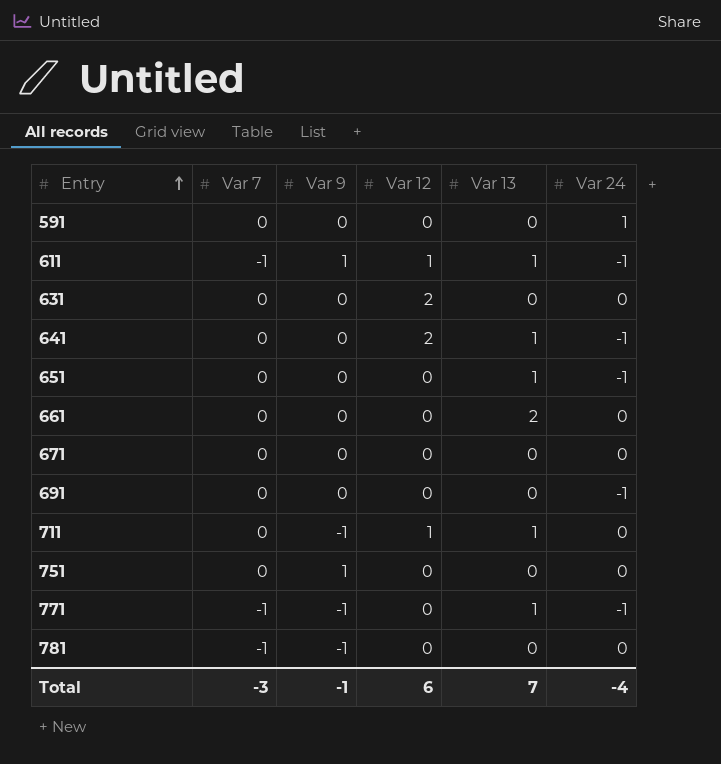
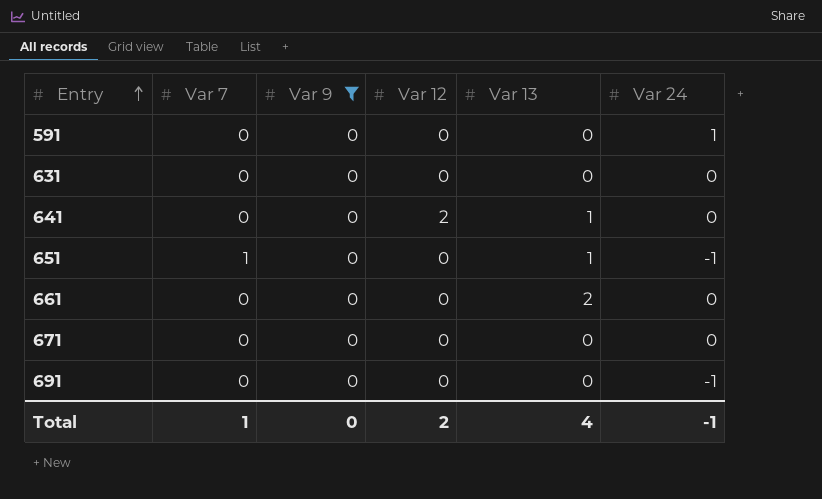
filter: none -> Var 9 = 0
631 | Var 12: 2 -> 0
641 | Var 24: -1 -> 0
651 | Var 7: 0 -> 1
Total | Var 7: -3 -> 1
Total | Var 9: -1 -> 0
Total | Var 12: 6 -> 2
Total | Var 13: 7 -> 4
Total | Var 24: -4 -> -1

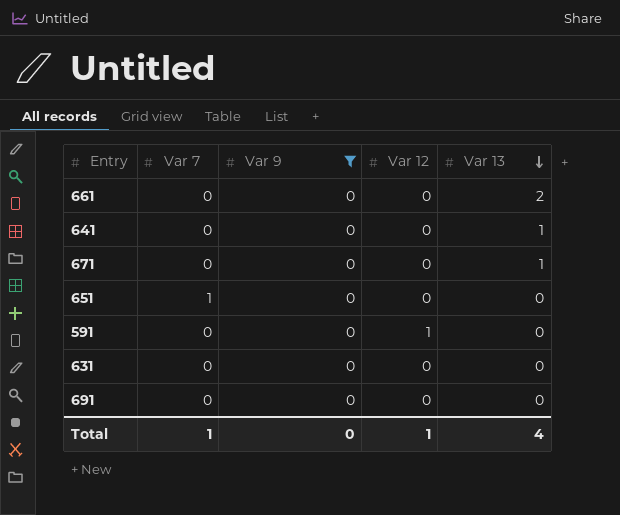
row order: Entry ascending -> Var 13 descending
column Var 24 | position: 6 -> none
641 | Var 12: 2 -> 0
671 | Var 13: 0 -> 1
651 | Var 13: 1 -> 0
591 | Var 12: 0 -> 1
Total | Var 12: 2 -> 1

